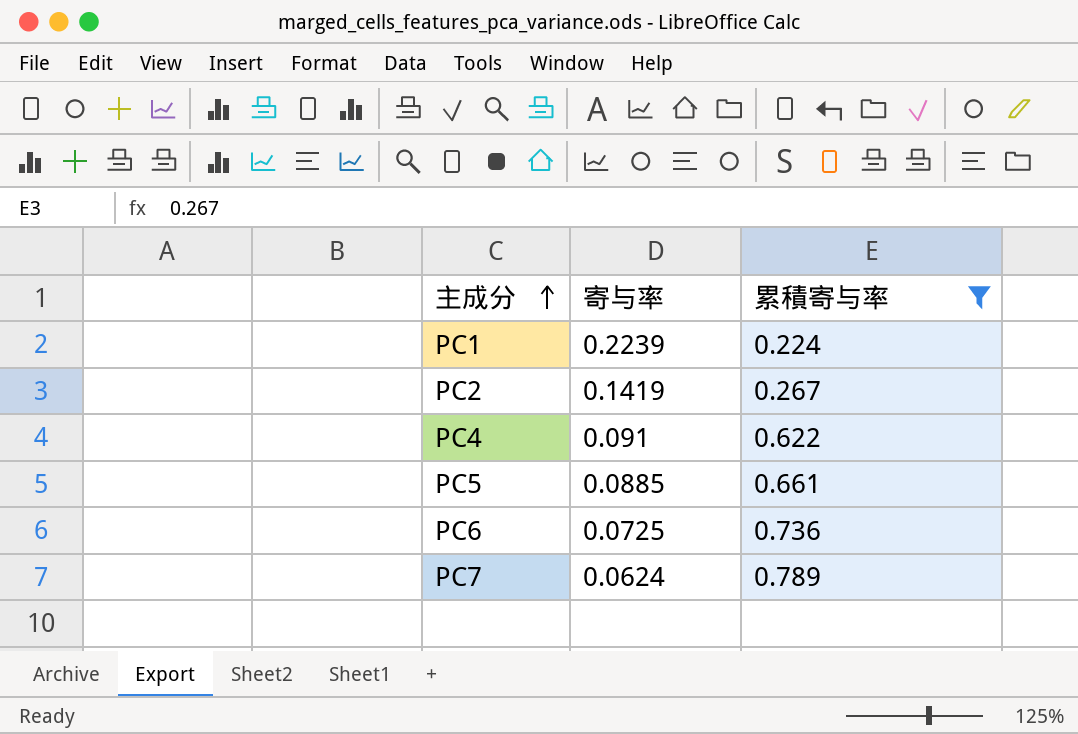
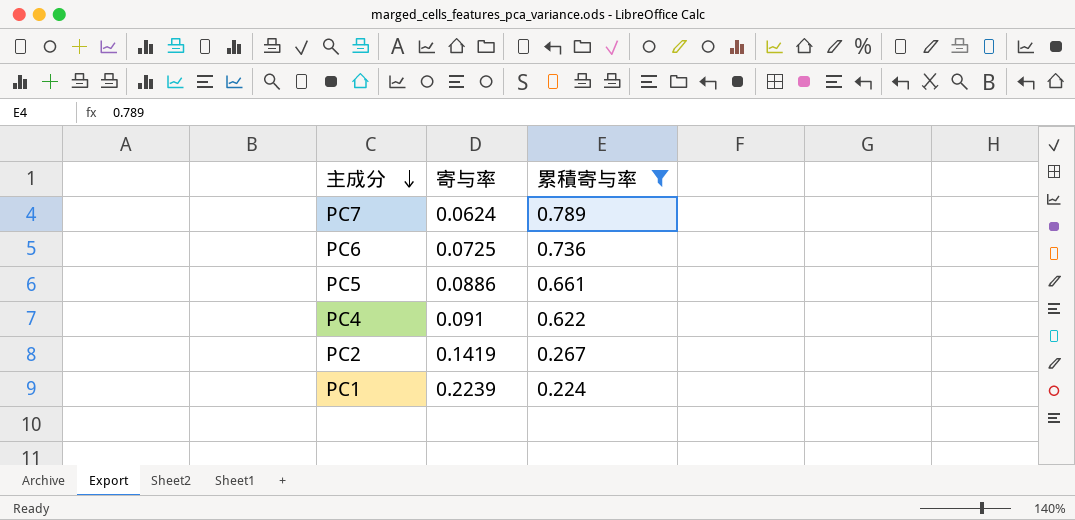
row order: 主成分 ascending -> 主成分 descending
PC5 | 寄与率: 0.0885 -> 0.0886

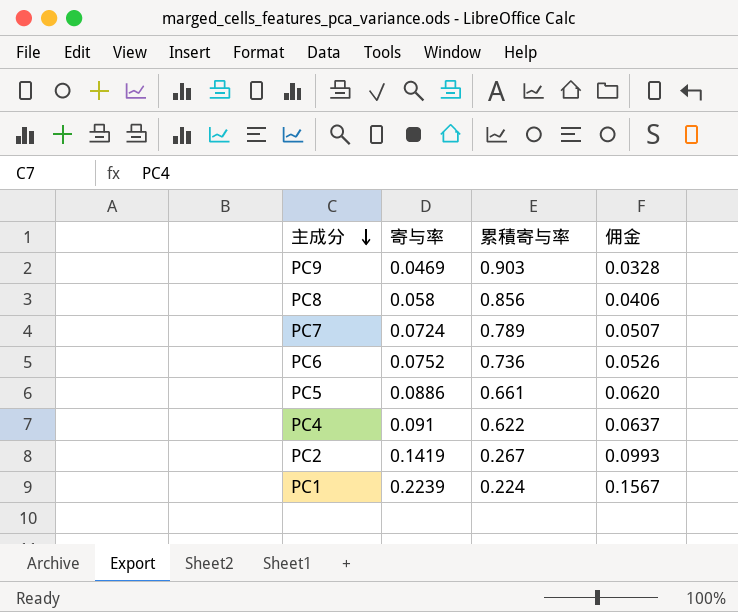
filter: 累積寄与率 <= 0.789 -> none
column 佣金 | formula: none -> [寄与率] * 0.7
PC7 | 寄与率: 0.0624 -> 0.0724
PC6 | 寄与率: 0.0725 -> 0.0752

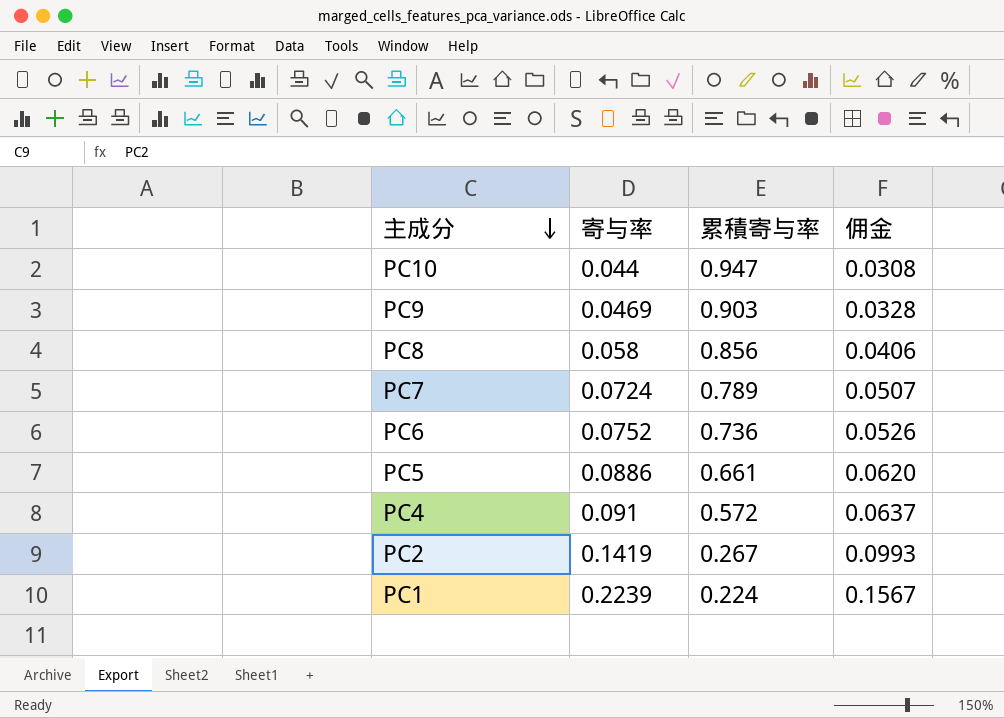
row PC10: none -> 0.044 | 0.947 | 0.0308
PC4 | 累積寄与率: 0.622 -> 0.572

